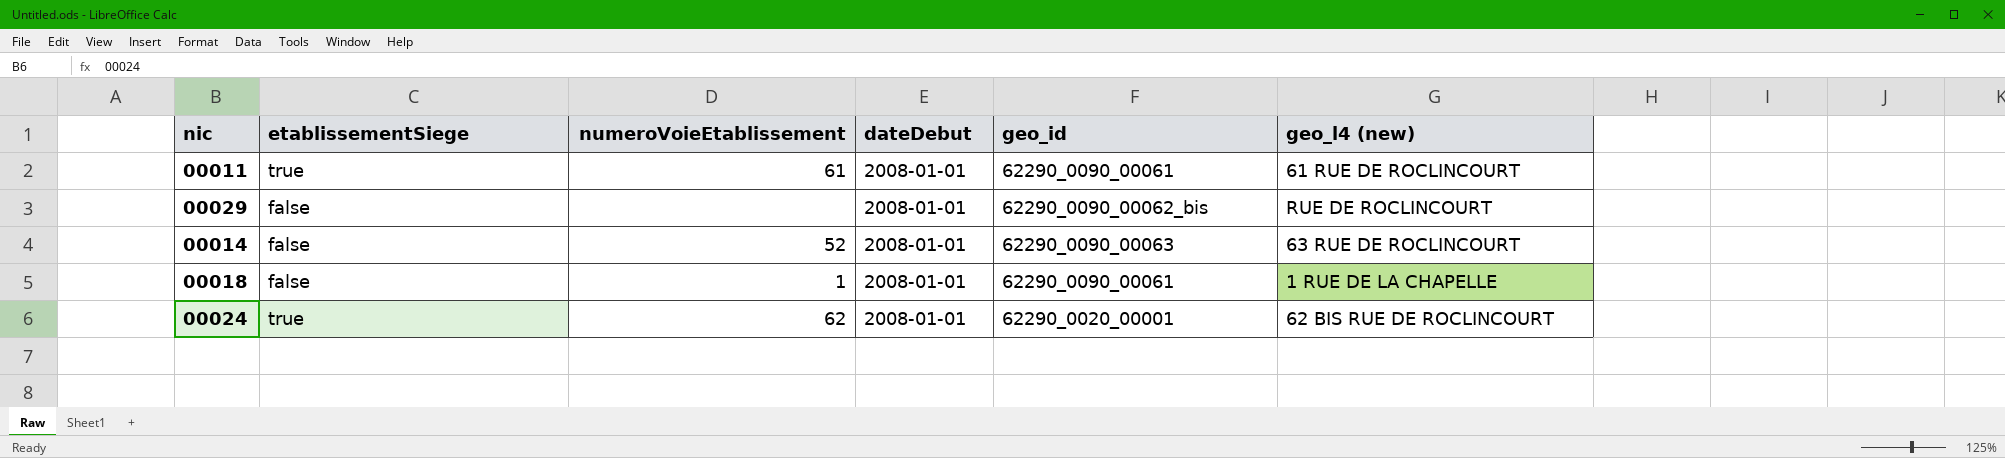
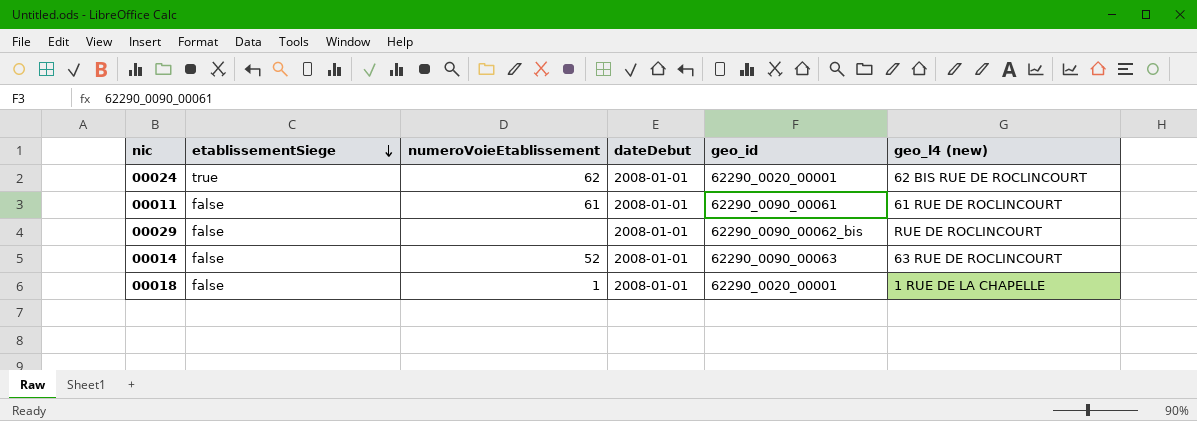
row order: none -> etablissementSiege descending
00011 | etablissementSiege: true -> false
00018 | geo_id: 62290_0090_00061 -> 62290_0020_00001

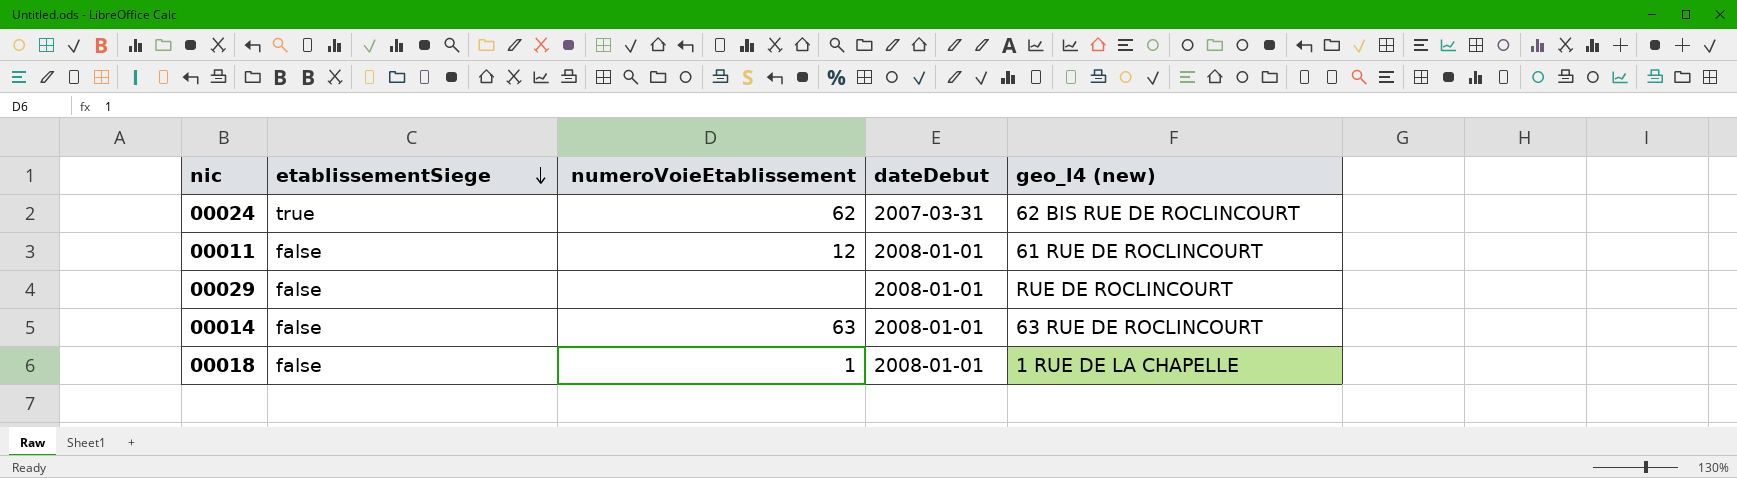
column geo_id | position: 5 -> none
00024 | dateDebut: 2008-01-01 -> 2007-03-31
00011 | numeroVoieEtablissement: 61 -> 12
00014 | numeroVoieEtablissement: 52 -> 63

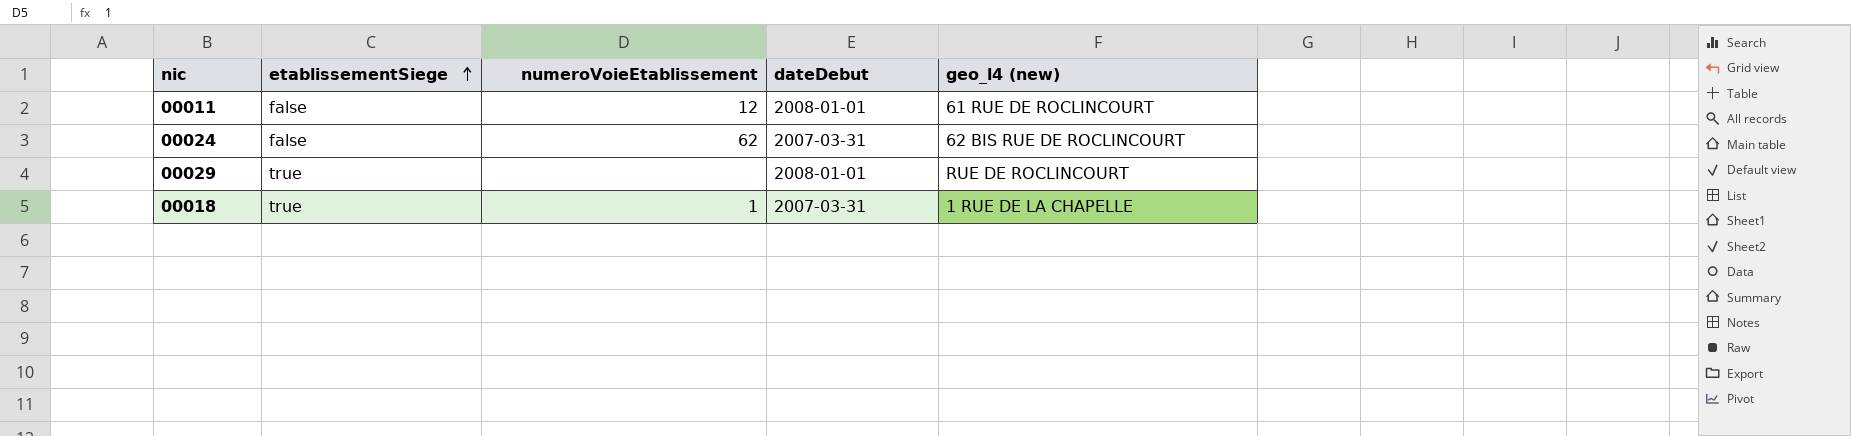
row order: etablissementSiege descending -> etablissementSiege ascending
row 00014: false | 63 | 2008-01-01 | 63 RUE DE ROCLINCOURT -> none
00024 | etablissementSiege: true -> false
00029 | etablissementSiege: false -> true
00018 | etablissementSiege: false -> true
00018 | dateDebut: 2008-01-01 -> 2007-03-31

